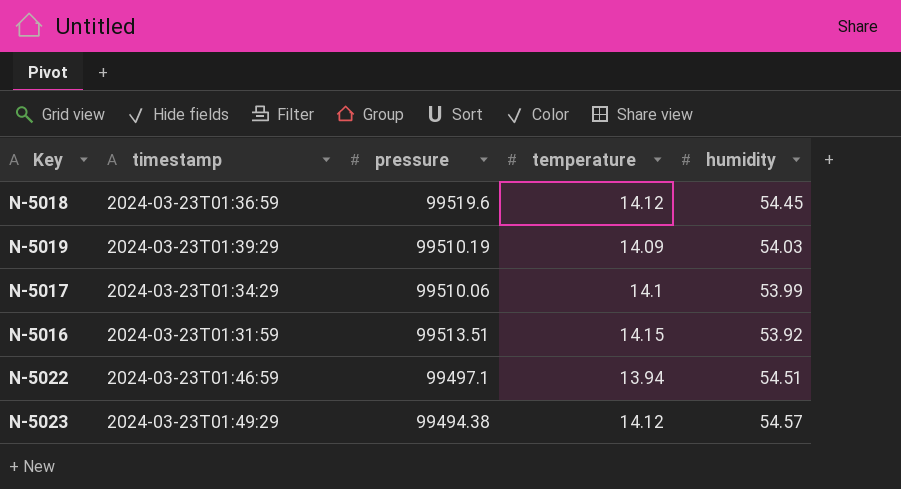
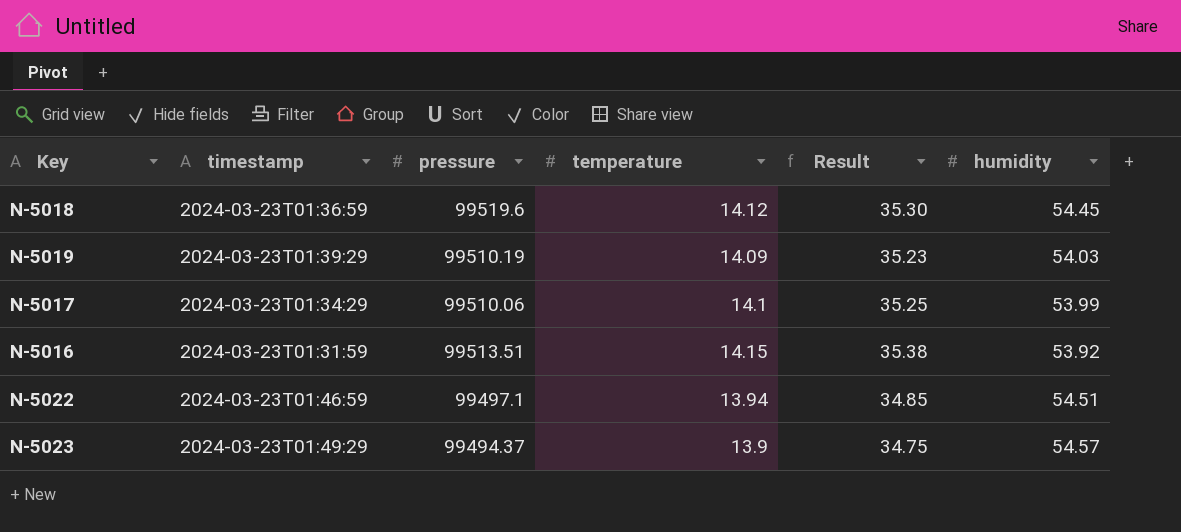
column Result | formula: none -> [temperature] * 2.5
N-5023 | pressure: 99494.38 -> 99494.37
N-5023 | temperature: 14.12 -> 13.9

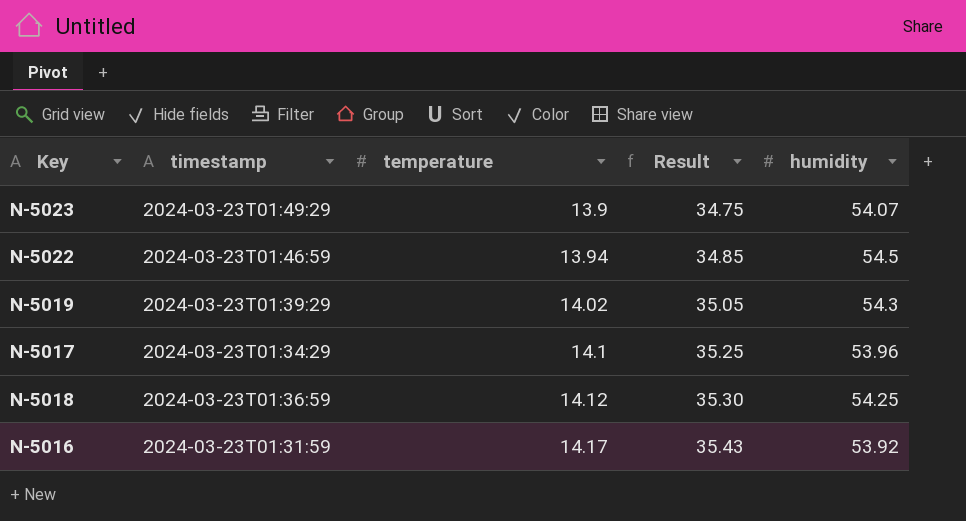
row order: none -> temperature ascending
column pressure | position: 3 -> none
N-5023 | humidity: 54.57 -> 54.07
N-5022 | humidity: 54.51 -> 54.5
N-5019 | temperature: 14.09 -> 14.02
N-5019 | Result: 35.23 -> 35.05
N-5019 | humidity: 54.03 -> 54.3
N-5017 | humidity: 53.99 -> 53.96
N-5018 | humidity: 54.45 -> 54.25
N-5016 | temperature: 14.15 -> 14.17
N-5016 | Result: 35.38 -> 35.43

